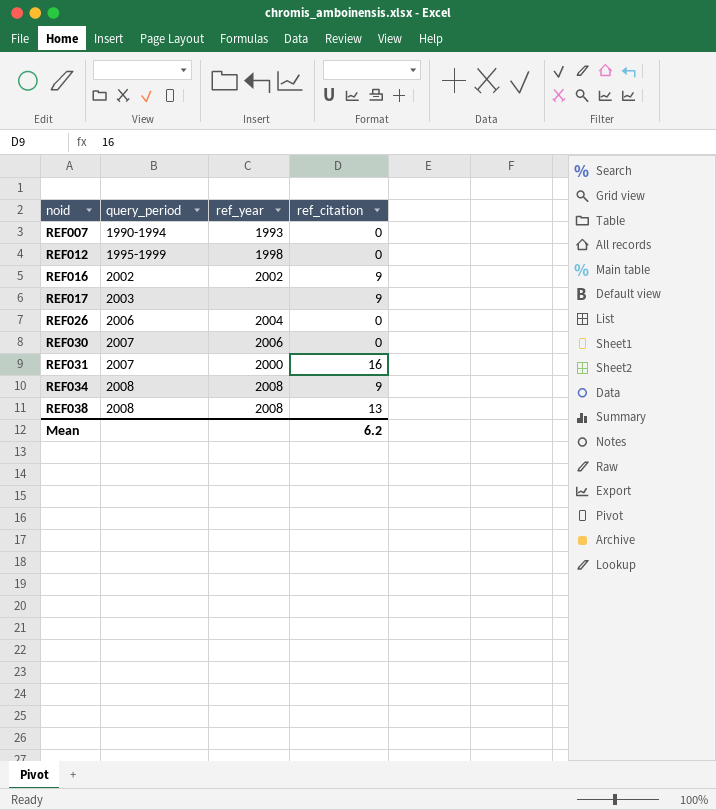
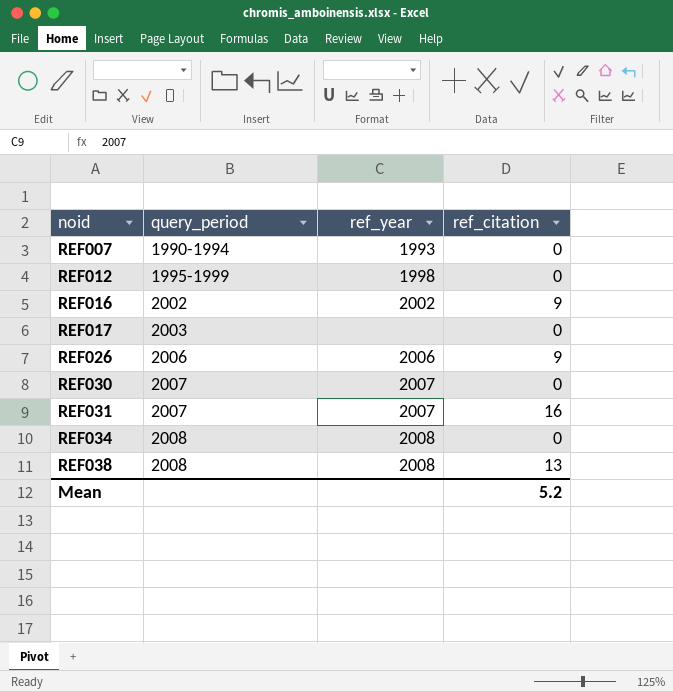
REF017 | ref_citation: 9 -> 0
REF026 | ref_year: 2004 -> 2006
REF026 | ref_citation: 0 -> 9
REF030 | ref_year: 2006 -> 2007
REF031 | ref_year: 2000 -> 2007
REF034 | ref_citation: 9 -> 0
Mean | ref_citation: 6.2 -> 5.2

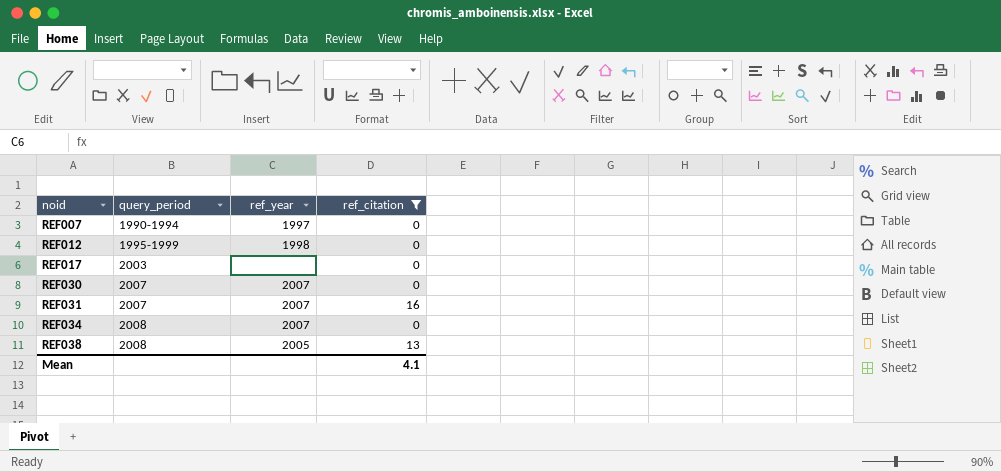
filter: none -> ref_citation != 9
REF007 | ref_year: 1993 -> 1997
REF034 | ref_year: 2008 -> 2007
REF038 | ref_year: 2008 -> 2005
Mean | ref_citation: 5.2 -> 4.1

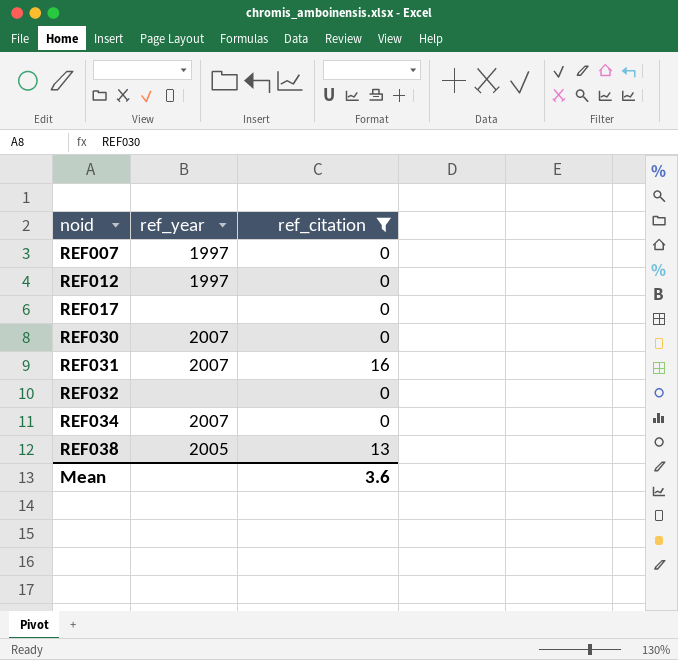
column query_period | position: 2 -> none
REF012 | ref_year: 1998 -> 1997
row REF032: none -> none | 0
Mean | ref_citation: 4.1 -> 3.6

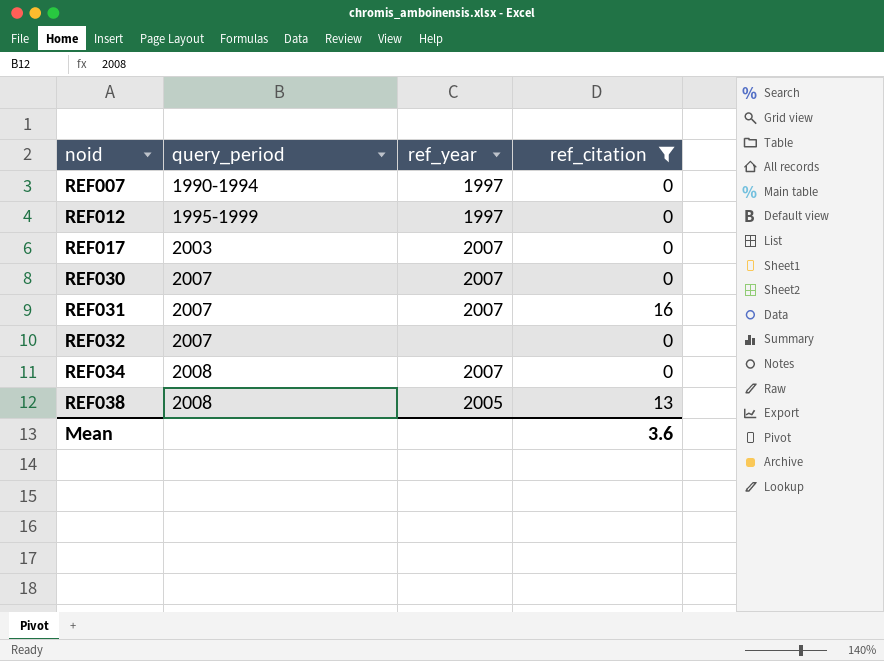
column query_period | position: none -> 2
REF017 | ref_year: none -> 2007

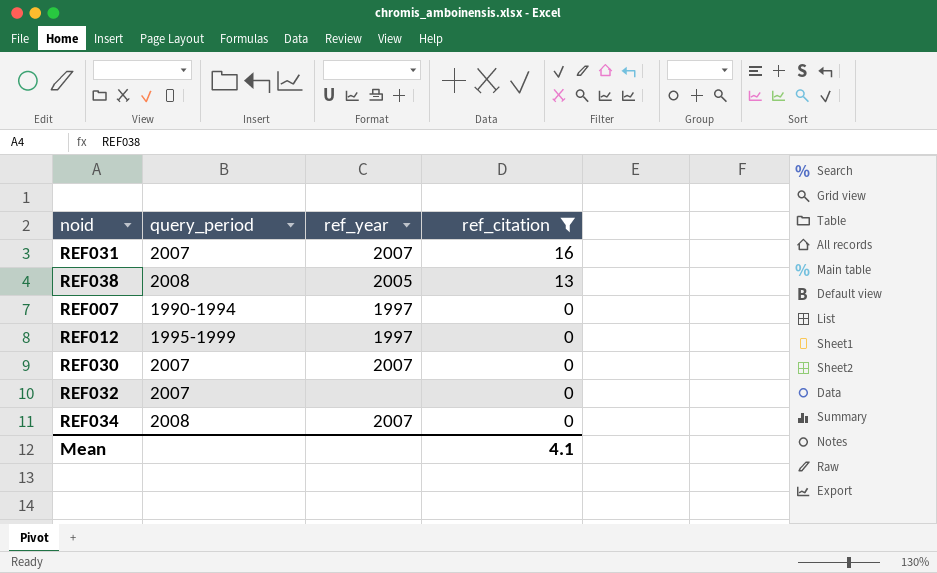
row order: noid ascending -> ref_citation descending
row REF017: 2003 | 2007 | 0 -> none
Mean | ref_citation: 3.6 -> 4.1

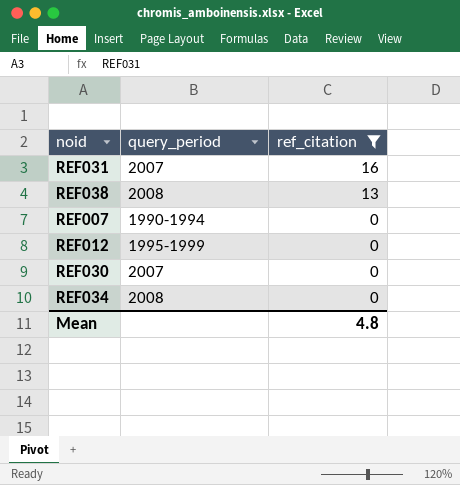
column ref_year | position: 3 -> none
row REF032: 2007 | none | 0 -> none
Mean | ref_citation: 4.1 -> 4.8

